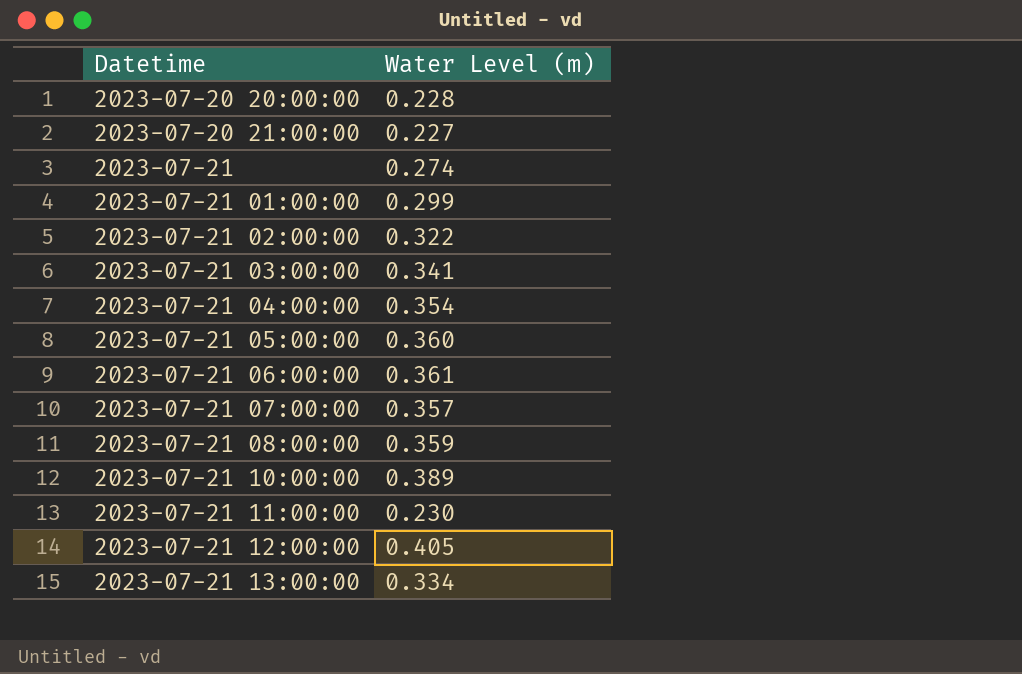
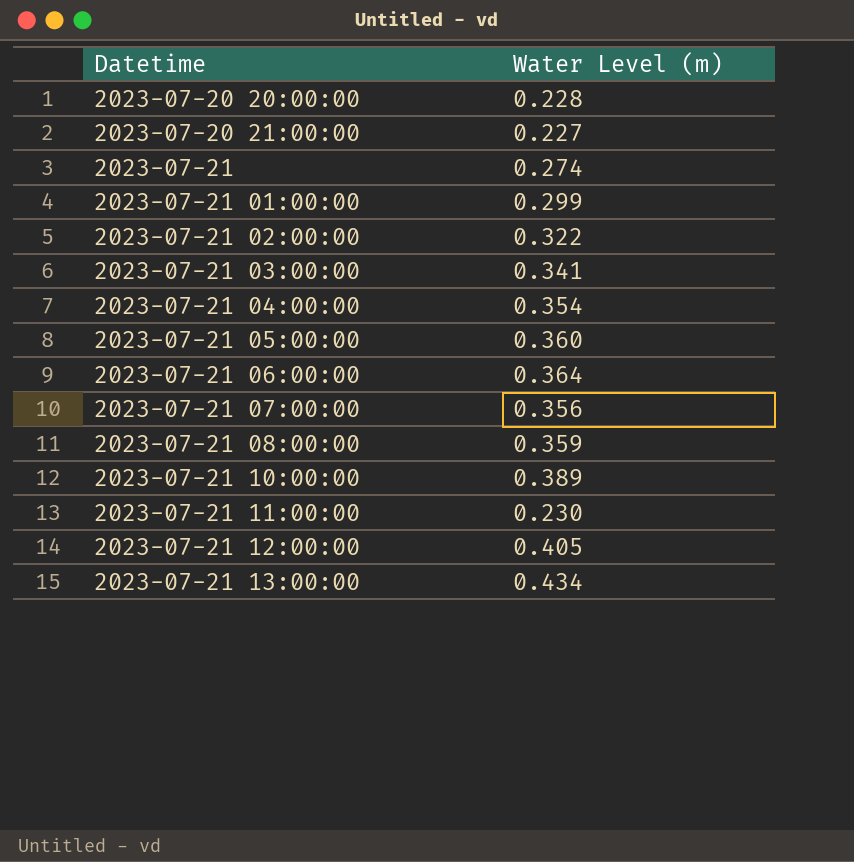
2023-07-21 06:00:00 | Water Level (m): 0.361 -> 0.364
2023-07-21 07:00:00 | Water Level (m): 0.357 -> 0.356
2023-07-21 13:00:00 | Water Level (m): 0.334 -> 0.434

